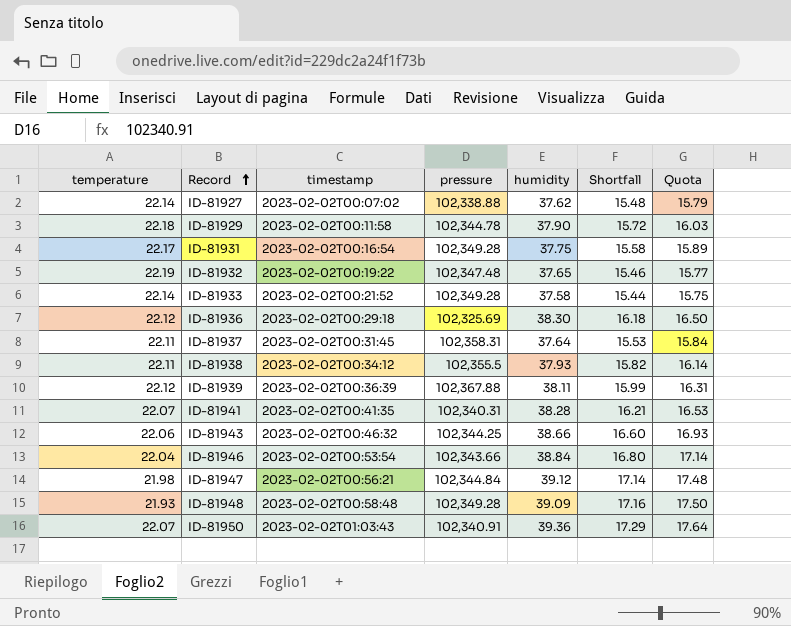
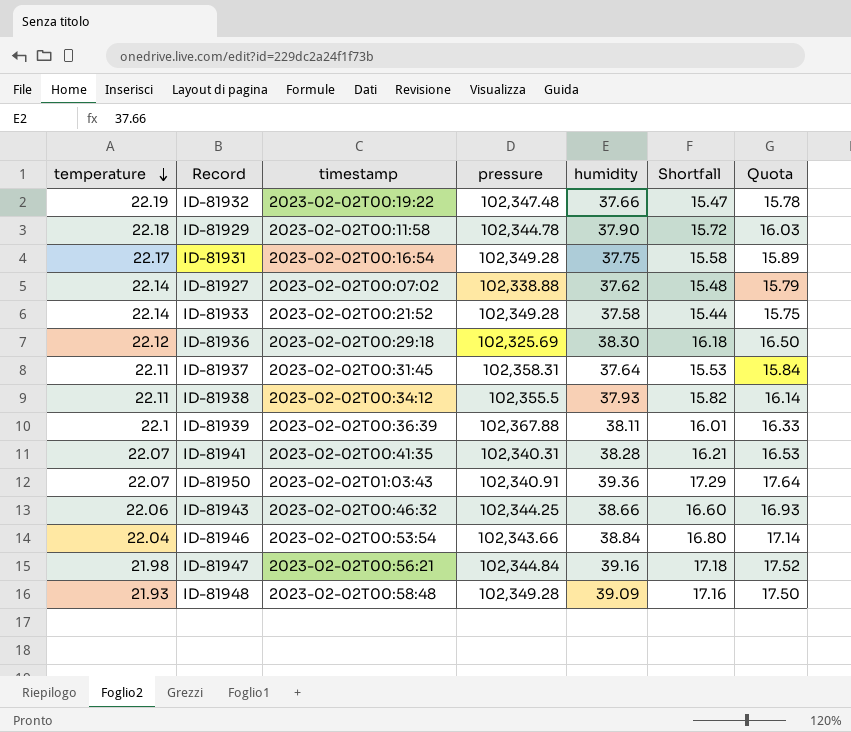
row order: Record ascending -> temperature descending
ID-81932 | humidity: 37.65 -> 37.66
ID-81932 | Shortfall: 15.46 -> 15.47
ID-81932 | Quota: 15.77 -> 15.78
ID-81939 | temperature: 22.12 -> 22.1
ID-81939 | Shortfall: 15.99 -> 16.01
ID-81939 | Quota: 16.31 -> 16.33
ID-81947 | humidity: 39.12 -> 39.16
ID-81947 | Shortfall: 17.14 -> 17.18
ID-81947 | Quota: 17.48 -> 17.52

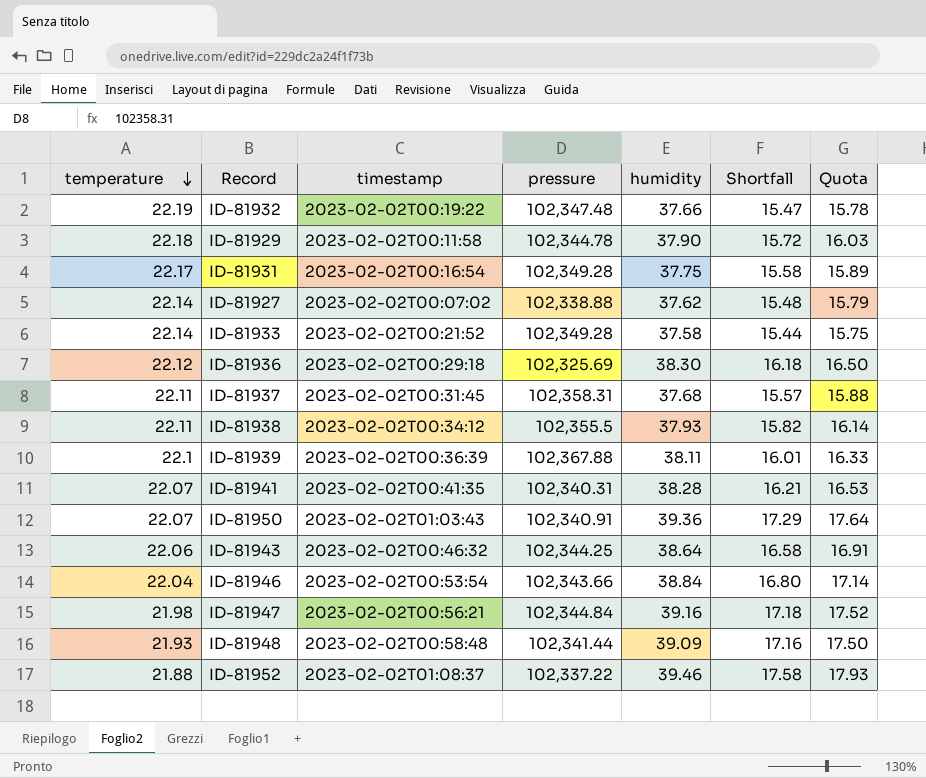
ID-81937 | humidity: 37.64 -> 37.68
ID-81937 | Shortfall: 15.53 -> 15.57
ID-81937 | Quota: 15.84 -> 15.88
ID-81943 | humidity: 38.66 -> 38.64
ID-81943 | Shortfall: 16.60 -> 16.58
ID-81943 | Quota: 16.93 -> 16.91
ID-81948 | pressure: 102,349.28 -> 102,341.44
row ID-81952: none -> 21.88 | 2023-02-02T01:08:37 | 102,337.22 | 39.46 | 17.58 | 17.93

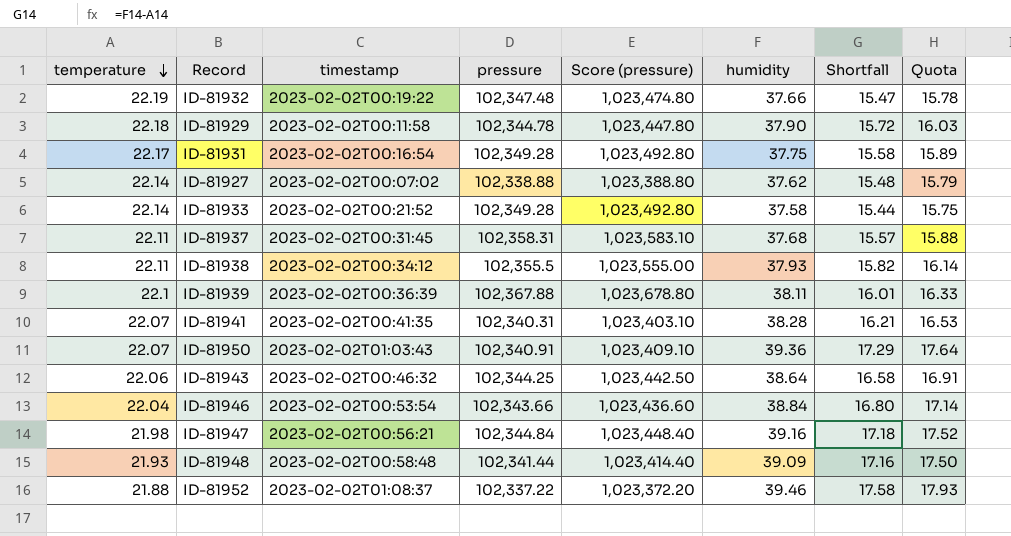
column Score (pressure) | formula: none -> [pressure] * 10
row ID-81936: 22.12 | 2023-02-02T00:29:18 | 102,325.69 | 38.30 | 16.18 | 16.50 -> none

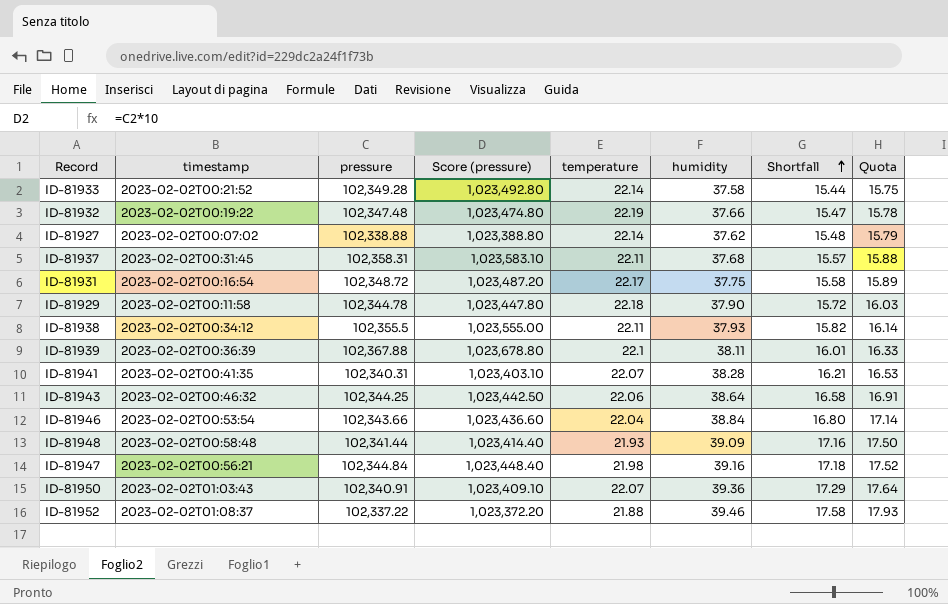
row order: temperature descending -> Shortfall ascending
column temperature | position: 1 -> 5
ID-81931 | pressure: 102,349.28 -> 102,348.72
ID-81931 | Score (pressure): 1,023,492.80 -> 1,023,487.20

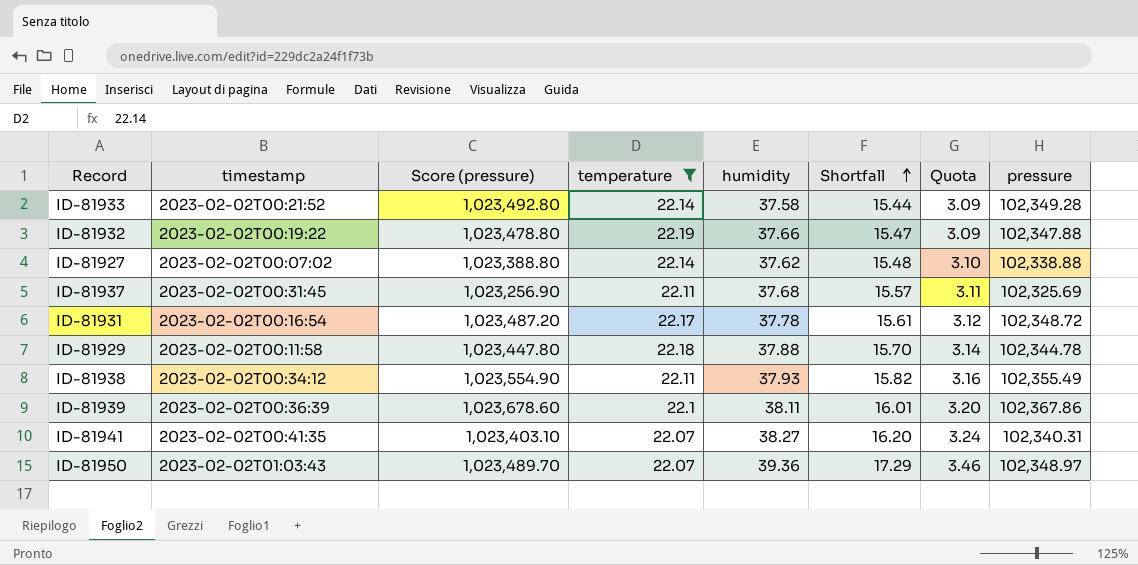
filter: none -> temperature >= 22.07
column Quota | formula: [Shortfall] * 1.02 -> [Shortfall] * 0.2
column pressure | position: 3 -> 8
ID-81932 | Score (pressure): 1,023,474.80 -> 1,023,478.80
ID-81932 | pressure: 102,347.48 -> 102,347.88
ID-81937 | Score (pressure): 1,023,583.10 -> 1,023,256.90
ID-81937 | pressure: 102,358.31 -> 102,325.69
ID-81931 | humidity: 37.75 -> 37.78
ID-81931 | Shortfall: 15.58 -> 15.61
ID-81929 | humidity: 37.90 -> 37.88
ID-81929 | Shortfall: 15.72 -> 15.70
ID-81938 | Score (pressure): 1,023,555.00 -> 1,023,554.90
ID-81938 | pressure: 102,355.5 -> 102,355.49
ID-81939 | Score (pressure): 1,023,678.80 -> 1,023,678.60
ID-81939 | pressure: 102,367.88 -> 102,367.86
ID-81941 | humidity: 38.28 -> 38.27
ID-81941 | Shortfall: 16.21 -> 16.20
ID-81950 | Score (pressure): 1,023,409.10 -> 1,023,489.70
ID-81950 | pressure: 102,340.91 -> 102,348.97

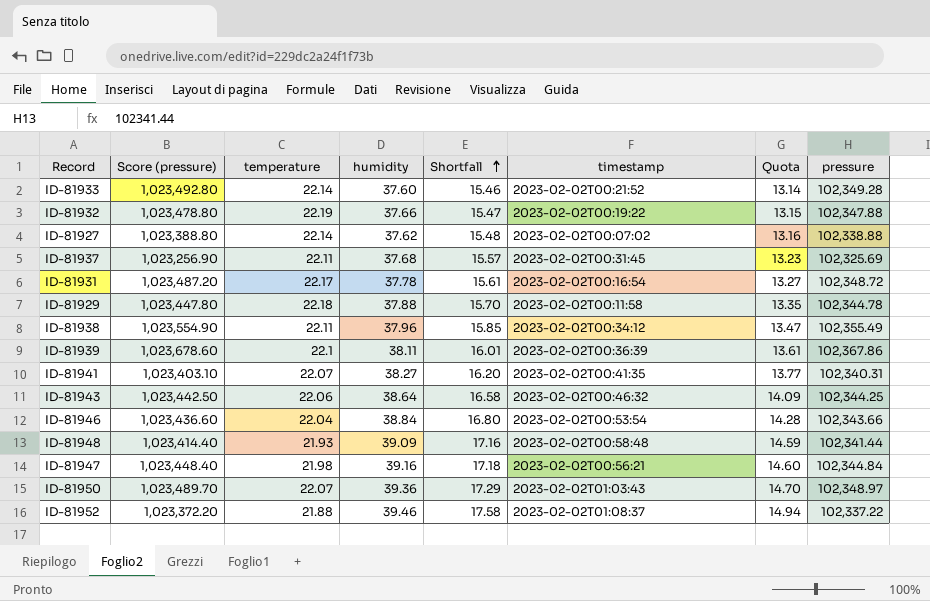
filter: temperature >= 22.07 -> none
column timestamp | position: 2 -> 6
column Quota | formula: [Shortfall] * 0.2 -> [Shortfall] * 0.85
ID-81933 | humidity: 37.58 -> 37.60
ID-81933 | Shortfall: 15.44 -> 15.46
ID-81938 | humidity: 37.93 -> 37.96
ID-81938 | Shortfall: 15.82 -> 15.85

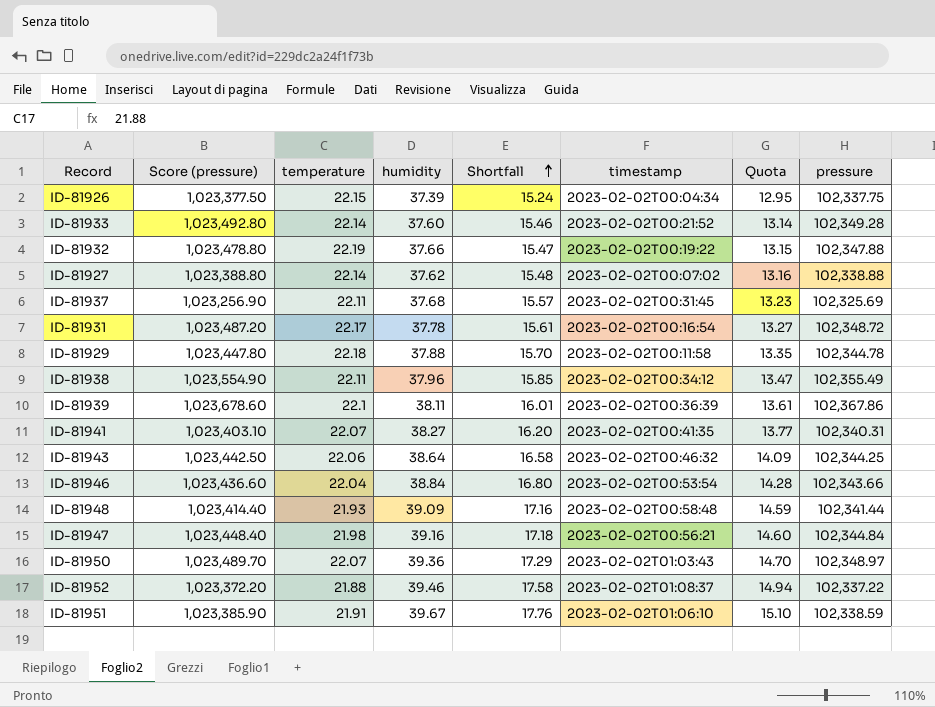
row ID-81926: none -> 1,023,377.50 | 22.15 | 37.39 | 15.24 | 2023-02-02T00:04:34 | 12.95 | 102,337.75
row ID-81951: none -> 1,023,385.90 | 21.91 | 39.67 | 17.76 | 2023-02-02T01:06:10 | 15.10 | 102,338.59

